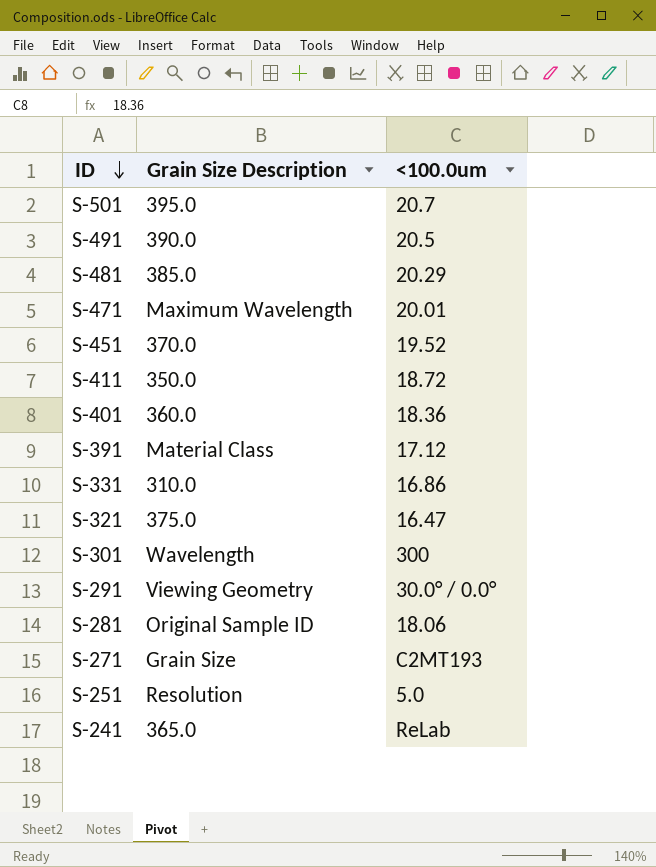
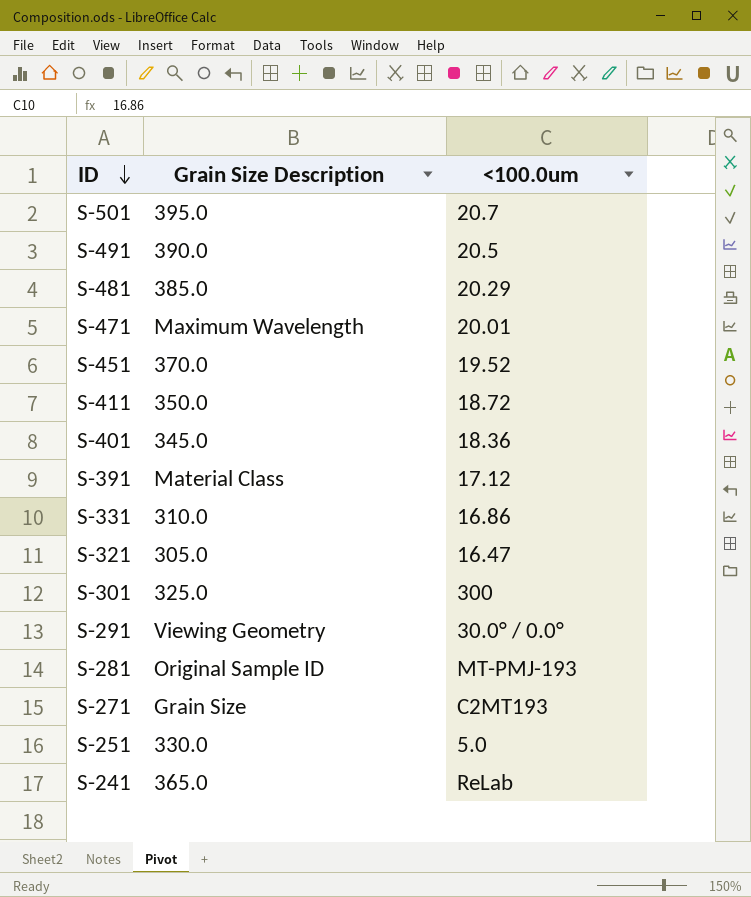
S-401 | Grain Size Description: 360.0 -> 345.0
S-321 | Grain Size Description: 375.0 -> 305.0
S-301 | Grain Size Description: Wavelength -> 325.0
S-281 | <100.0um: 18.06 -> MT-PMJ-193
S-251 | Grain Size Description: Resolution -> 330.0

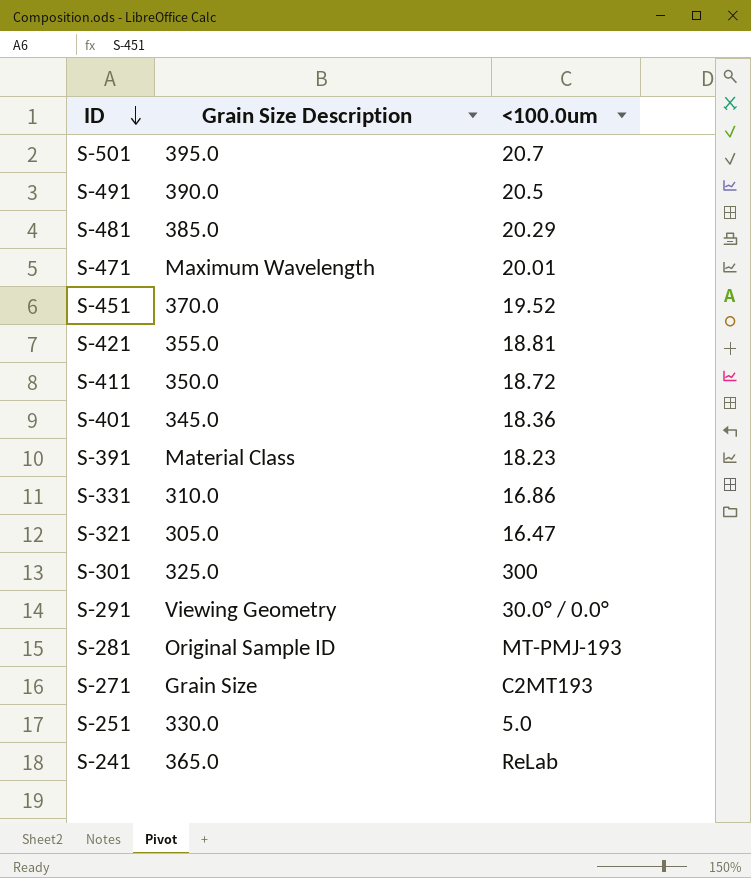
row S-421: none -> 355.0 | 18.81
S-391 | <100.0um: 17.12 -> 18.23

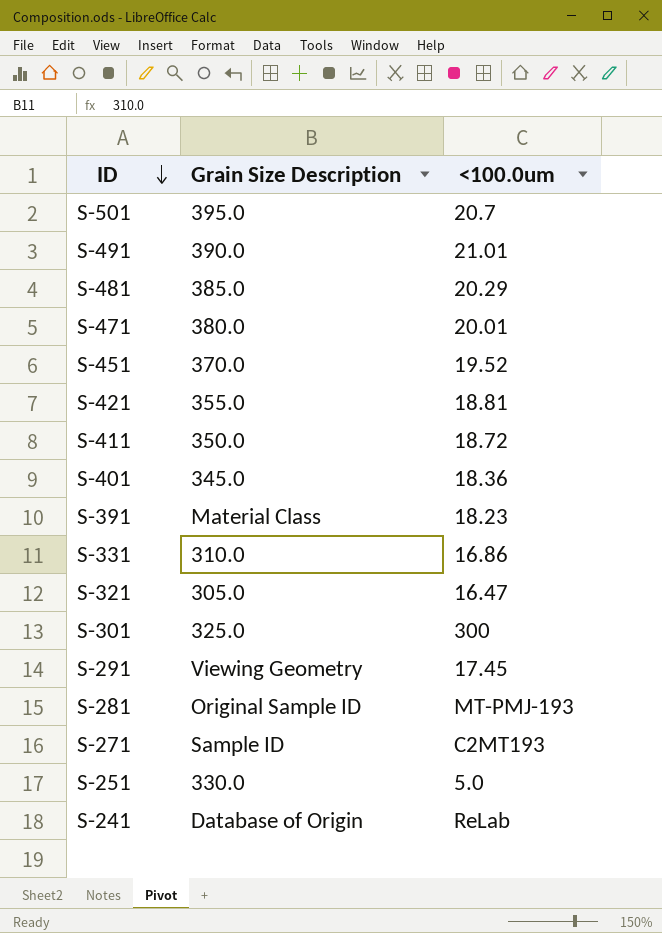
S-491 | <100.0um: 20.5 -> 21.01
S-471 | Grain Size Description: Maximum Wavelength -> 380.0
S-291 | <100.0um: 30.0° / 0.0° -> 17.45
S-271 | Grain Size Description: Grain Size -> Sample ID
S-241 | Grain Size Description: 365.0 -> Database of Origin

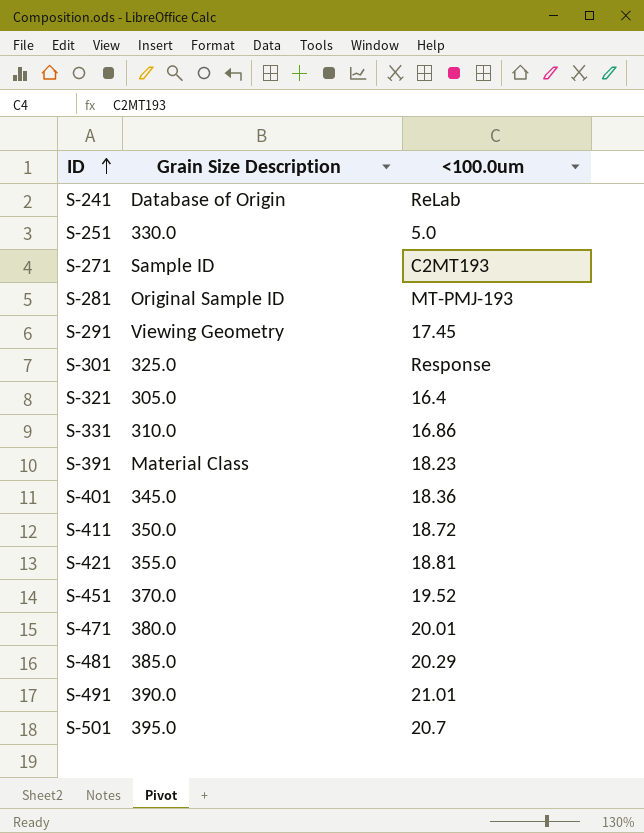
row order: ID descending -> ID ascending
S-301 | <100.0um: 300 -> Response
S-321 | <100.0um: 16.47 -> 16.4

